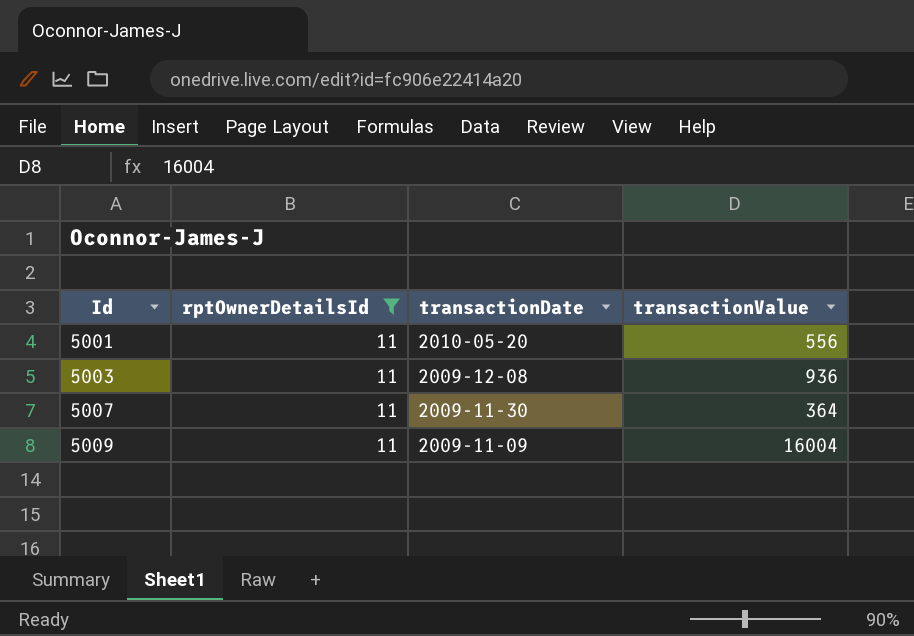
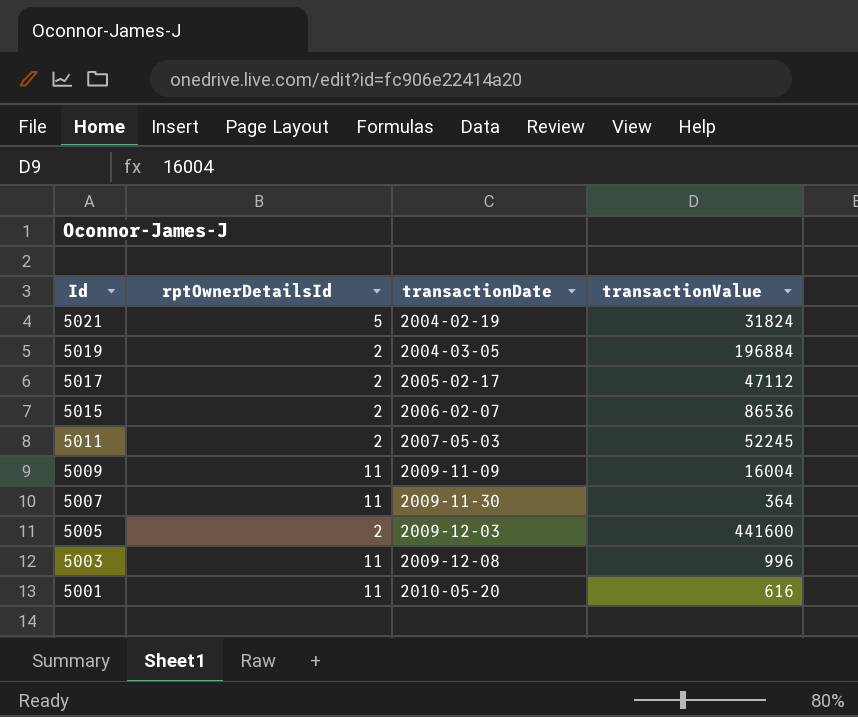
filter: rptOwnerDetailsId = 11 -> none
row order: Id ascending -> Id descending
5003 | transactionValue: 936 -> 996
5001 | transactionValue: 556 -> 616

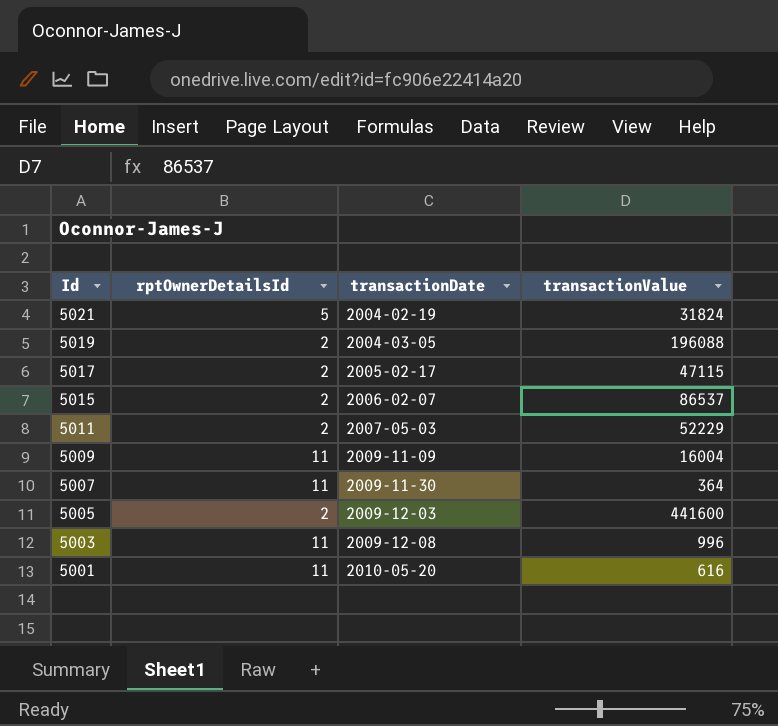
5019 | transactionValue: 196884 -> 196088
5017 | transactionValue: 47112 -> 47115
5015 | transactionValue: 86536 -> 86537
5011 | transactionValue: 52245 -> 52229

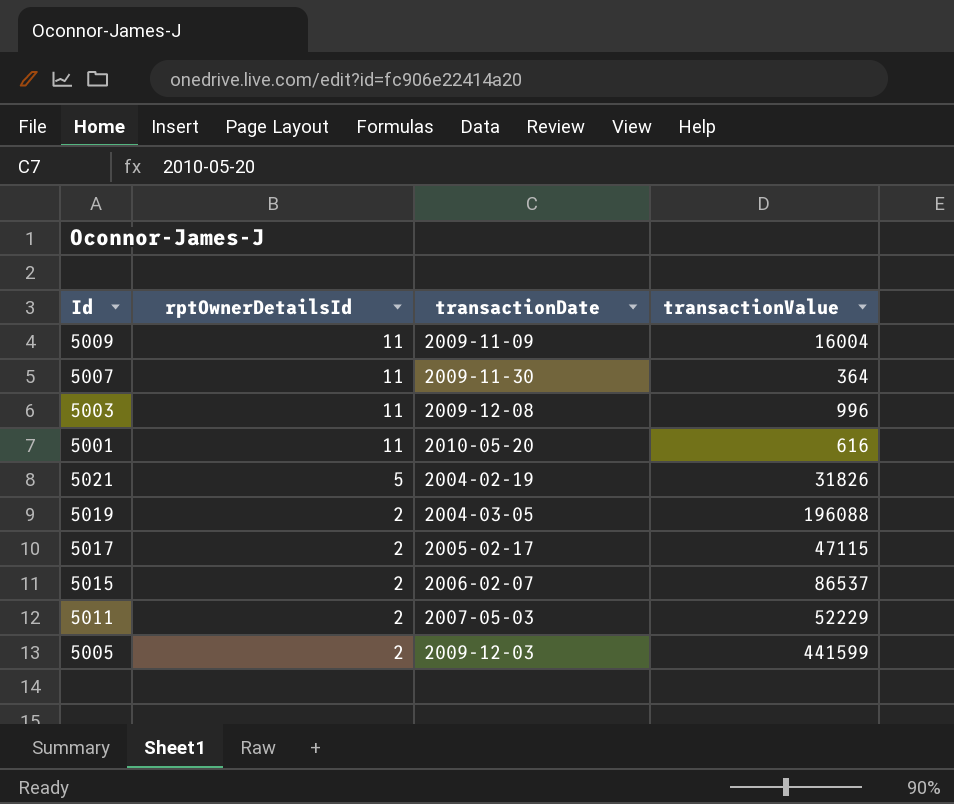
row order: Id descending -> rptOwnerDetailsId descending
5021 | transactionValue: 31824 -> 31826
5005 | transactionValue: 441600 -> 441599

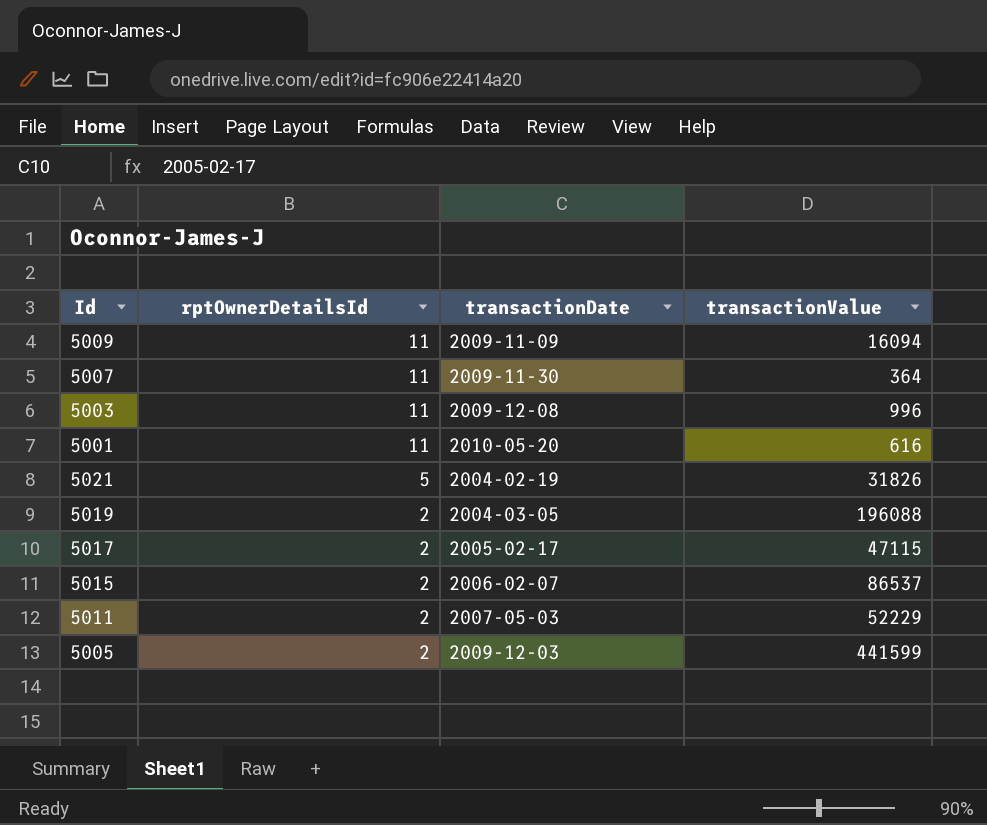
5009 | transactionValue: 16004 -> 16094

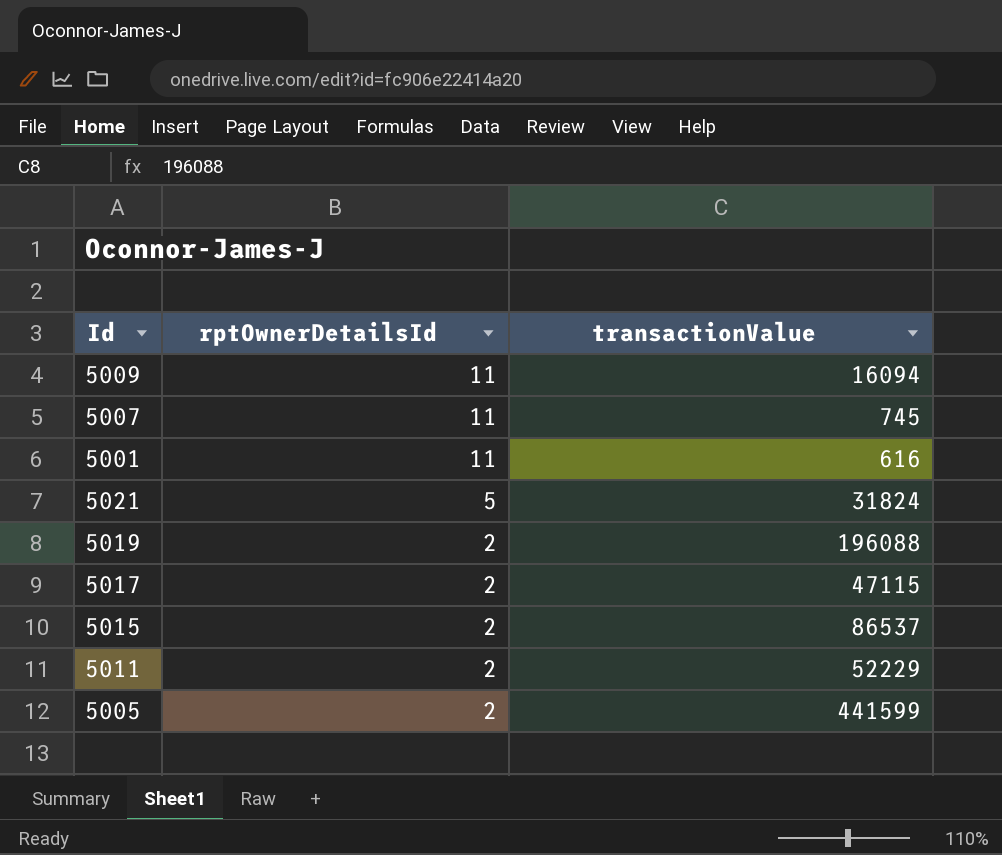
column transactionDate | position: 3 -> none
row 5003: 11 | 2009-12-08 | 996 -> none
5007 | transactionValue: 364 -> 745
5021 | transactionValue: 31826 -> 31824

